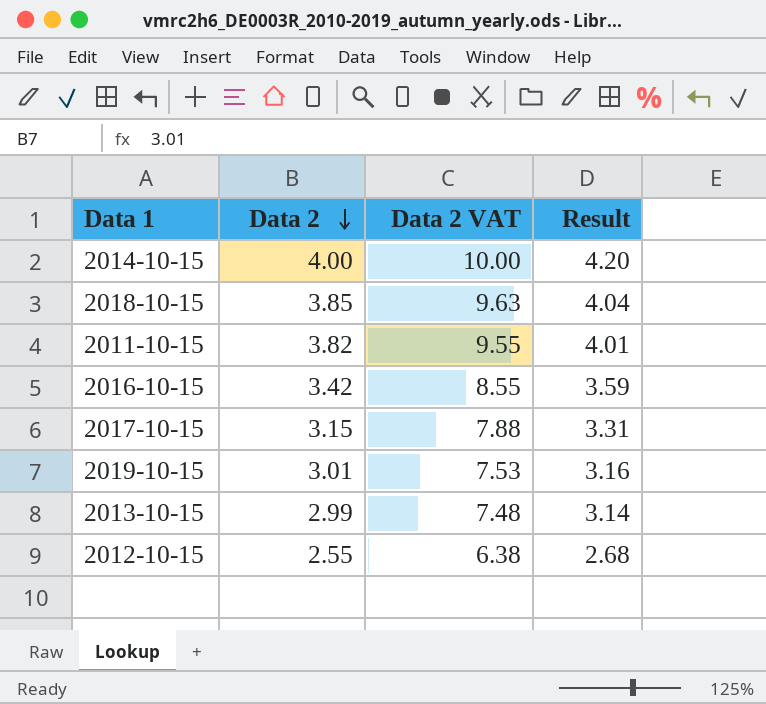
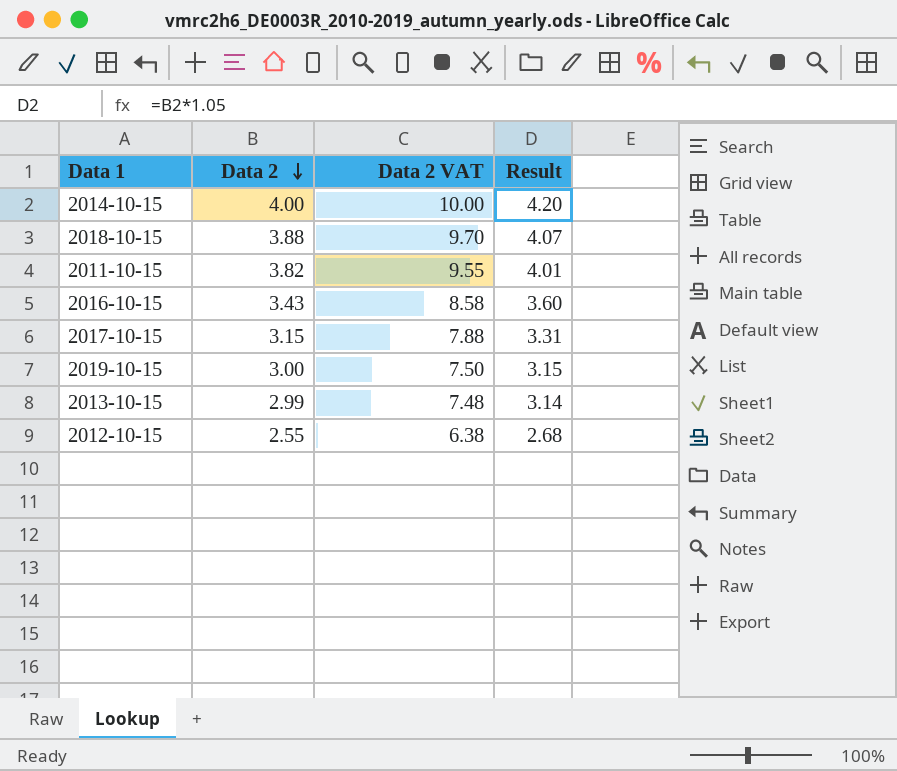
2018-10-15 | Data 2: 3.85 -> 3.88
2018-10-15 | Data 2 VAT: 9.63 -> 9.70
2018-10-15 | Result: 4.04 -> 4.07
2016-10-15 | Data 2: 3.42 -> 3.43
2016-10-15 | Data 2 VAT: 8.55 -> 8.58
2016-10-15 | Result: 3.59 -> 3.60
2019-10-15 | Data 2: 3.01 -> 3.00
2019-10-15 | Data 2 VAT: 7.53 -> 7.50
2019-10-15 | Result: 3.16 -> 3.15

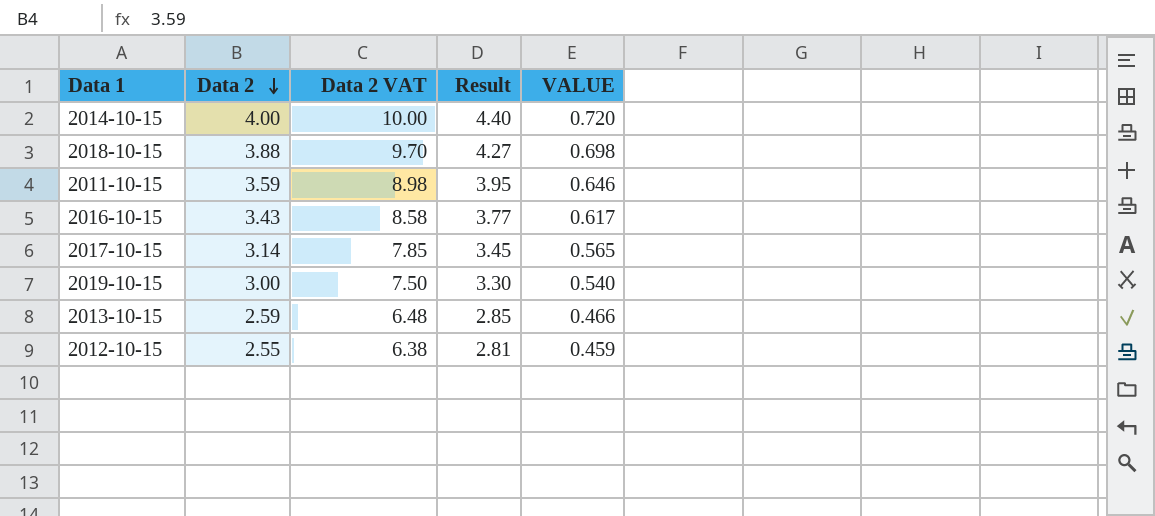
column Result | formula: [Data 2] * 1.05 -> [Data 2] * 1.1
column VALUE | formula: none -> [Data 2] * 0.18
2011-10-15 | Data 2: 3.82 -> 3.59
2011-10-15 | Data 2 VAT: 9.55 -> 8.98
2017-10-15 | Data 2: 3.15 -> 3.14
2017-10-15 | Data 2 VAT: 7.88 -> 7.85
2013-10-15 | Data 2: 2.99 -> 2.59
2013-10-15 | Data 2 VAT: 7.48 -> 6.48

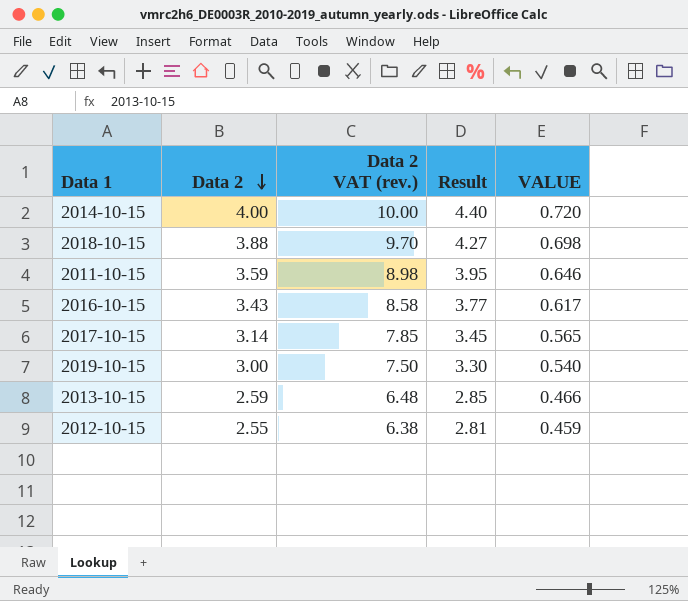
column name: Data 2 VAT -> Data 2 VAT (rev.)

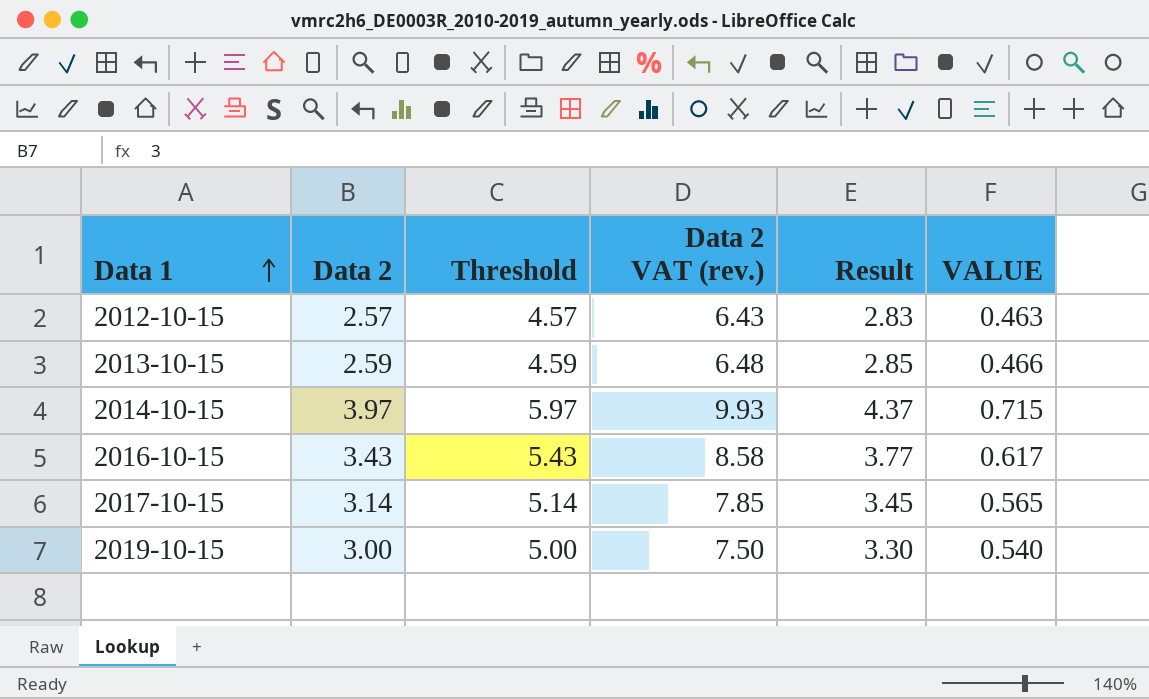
row order: Data 2 descending -> Data 1 ascending
column Threshold | formula: none -> [Data 2] + 2
row 2018-10-15: 3.88 | 9.70 | 4.27 | 0.698 -> none
row 2011-10-15: 3.59 | 8.98 | 3.95 | 0.646 -> none
2012-10-15 | Data 2: 2.55 -> 2.57
2012-10-15 | Data 2 VAT (rev.): 6.38 -> 6.43
2012-10-15 | Result: 2.81 -> 2.83
2012-10-15 | VALUE: 0.459 -> 0.463
2014-10-15 | Data 2: 4.00 -> 3.97
2014-10-15 | Data 2 VAT (rev.): 10.00 -> 9.93
2014-10-15 | Result: 4.40 -> 4.37
2014-10-15 | VALUE: 0.720 -> 0.715

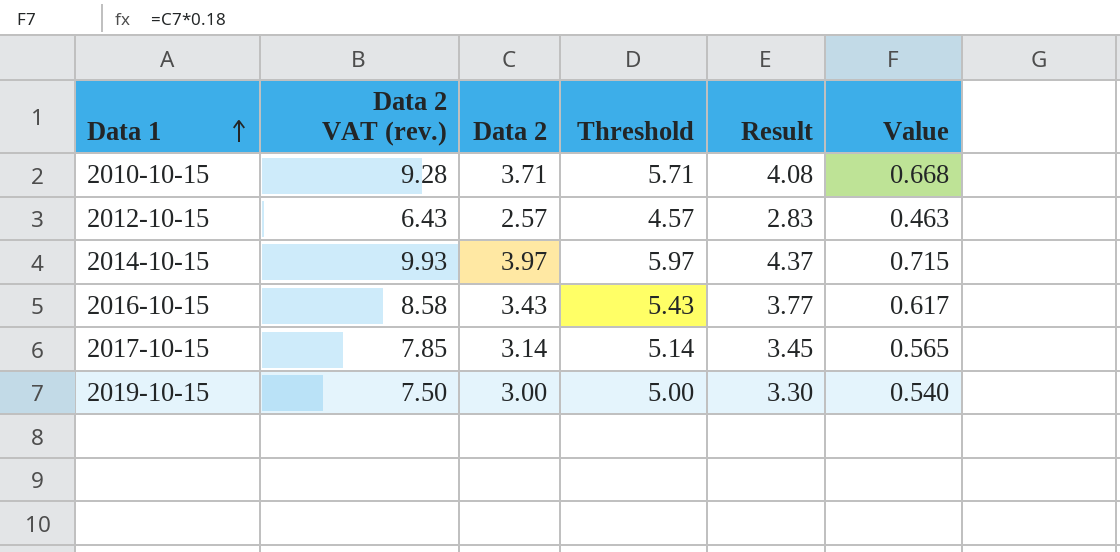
column Data 2 VAT (rev.) | position: 4 -> 2
column name: VALUE -> Value
row 2013-10-15: 2.59 | 4.59 | 6.48 | 2.85 | 0.466 -> none
row 2010-10-15: none -> 9.28 | 3.71 | 5.71 | 4.08 | 0.668

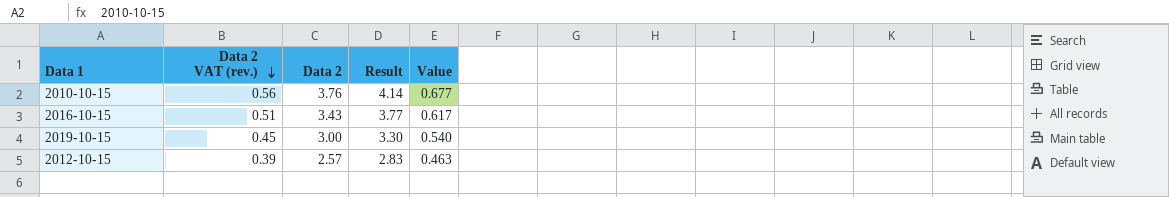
row order: Data 1 ascending -> Data 2 VAT (rev.) descending
column Threshold | formula: [Data 2] + 2 -> none
column Data 2 VAT (rev.) | formula: [Data 2] * 2.5 -> [Data 2] * 0.15
row 2014-10-15: 9.93 | 3.97 | 5.97 | 4.37 | 0.715 -> none
row 2017-10-15: 7.85 | 3.14 | 5.14 | 3.45 | 0.565 -> none
2010-10-15 | Data 2: 3.71 -> 3.76
2010-10-15 | Result: 4.08 -> 4.14
2010-10-15 | Value: 0.668 -> 0.677

